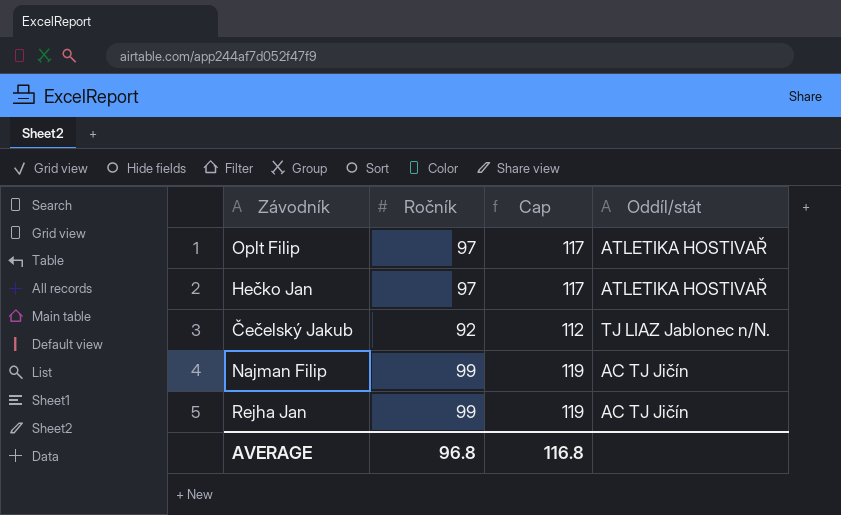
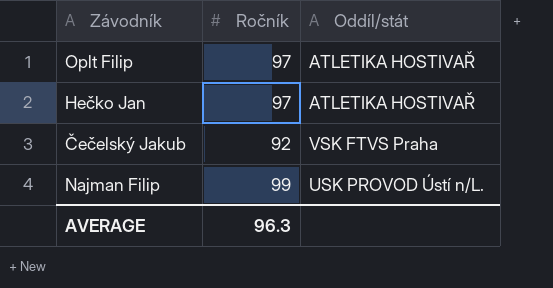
column Cap | formula: [Ročník] + 20 -> none
row Rejha Jan: 99 | 119 | AC TJ Jičín -> none
Čečelský Jakub | Oddíl/stát: TJ LIAZ Jablonec n/N. -> VSK FTVS Praha
Najman Filip | Oddíl/stát: AC TJ Jičín -> USK PROVOD Ústí n/L.
AVERAGE | Ročník: 96.8 -> 96.3

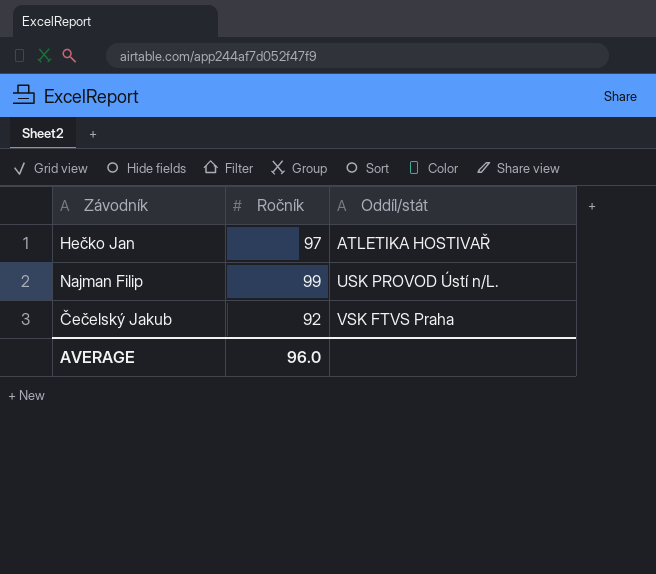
row order: none -> Oddíl/stát ascending
row Oplt Filip: 97 | ATLETIKA HOSTIVAŘ -> none
AVERAGE | Ročník: 96.3 -> 96.0

